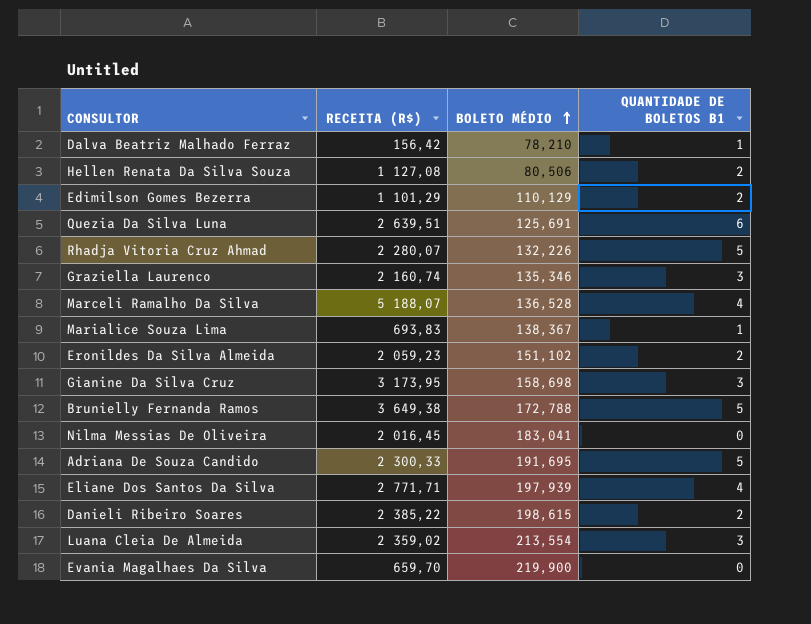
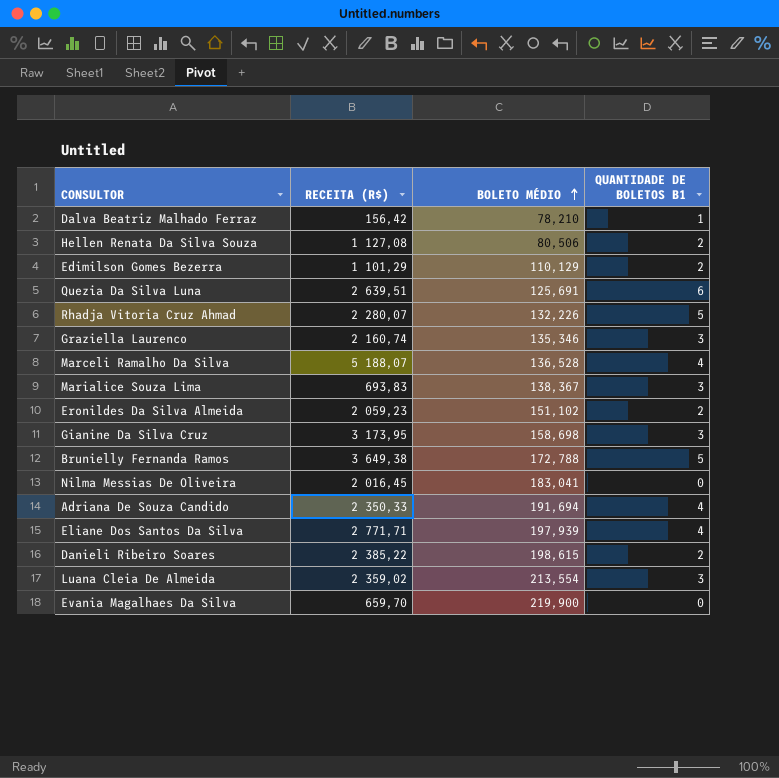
Marialice Souza Lima | QUANTIDADE DE BOLETOS B1: 1 -> 3
Adriana De Souza Candido | RECEITA (R$): 2 300,33 -> 2 350,33
Adriana De Souza Candido | BOLETO MÉDIO: 191,695 -> 191,694
Adriana De Souza Candido | QUANTIDADE DE BOLETOS B1: 5 -> 4

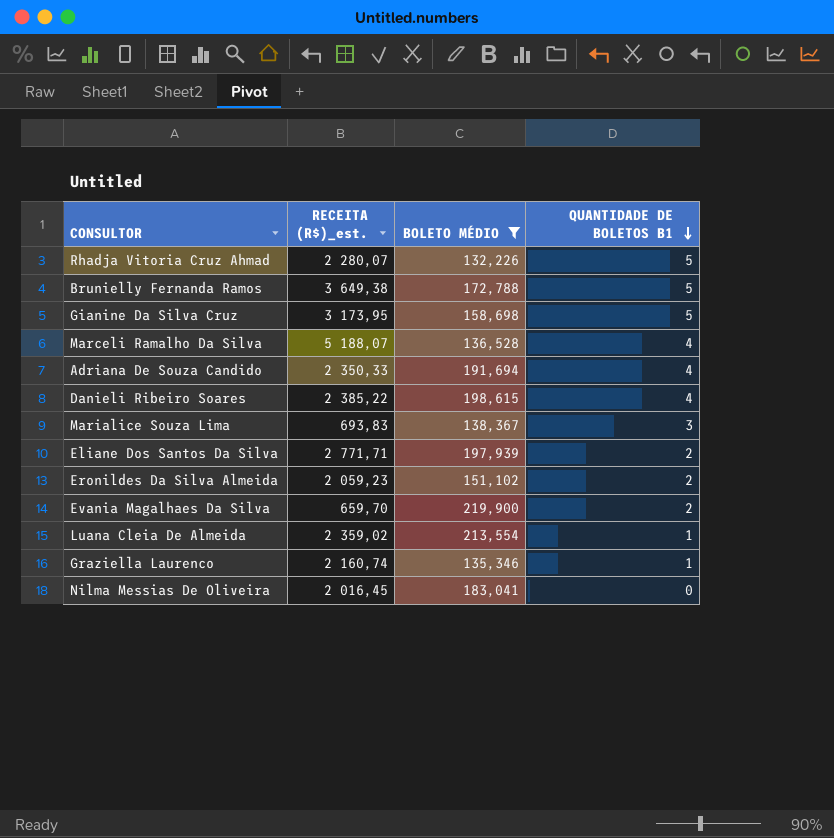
filter: none -> BOLETO MÉDIO >= 132,226
row order: BOLETO MÉDIO ascending -> QUANTIDADE DE BOLETOS B1 descending
column name: RECEITA (R$) -> RECEITA (R$)_est.
Gianine Da Silva Cruz | QUANTIDADE DE BOLETOS B1: 3 -> 5
Danieli Ribeiro Soares | QUANTIDADE DE BOLETOS B1: 2 -> 4
Eliane Dos Santos Da Silva | QUANTIDADE DE BOLETOS B1: 4 -> 2
Evania Magalhaes Da Silva | QUANTIDADE DE BOLETOS B1: 0 -> 2
Luana Cleia De Almeida | QUANTIDADE DE BOLETOS B1: 3 -> 1
Graziella Laurenco | QUANTIDADE DE BOLETOS B1: 3 -> 1

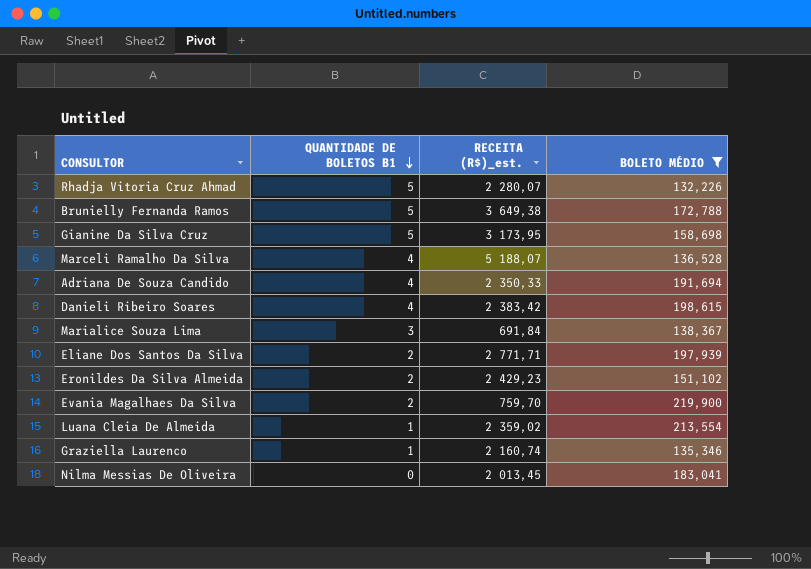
column QUANTIDADE DE BOLETOS B1 | position: 4 -> 2
Danieli Ribeiro Soares | RECEITA (R$)_est.: 2 385,22 -> 2 383,42
Marialice Souza Lima | RECEITA (R$)_est.: 693,83 -> 691,84
Eronildes Da Silva Almeida | RECEITA (R$)_est.: 2 059,23 -> 2 429,23
Evania Magalhaes Da Silva | RECEITA (R$)_est.: 659,70 -> 759,70
Nilma Messias De Oliveira | RECEITA (R$)_est.: 2 016,45 -> 2 013,45

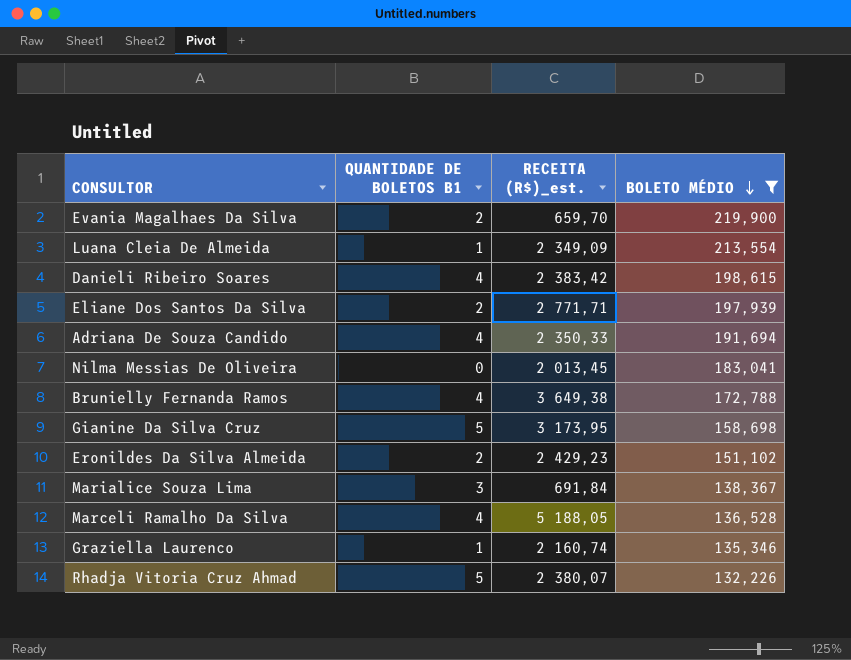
row order: QUANTIDADE DE BOLETOS B1 descending -> BOLETO MÉDIO descending
Evania Magalhaes Da Silva | RECEITA (R$)_est.: 759,70 -> 659,70
Luana Cleia De Almeida | RECEITA (R$)_est.: 2 359,02 -> 2 349,09
Brunielly Fernanda Ramos | QUANTIDADE DE BOLETOS B1: 5 -> 4
Marceli Ramalho Da Silva | RECEITA (R$)_est.: 5 188,07 -> 5 188,05
Rhadja Vitoria Cruz Ahmad | RECEITA (R$)_est.: 2 280,07 -> 2 380,07

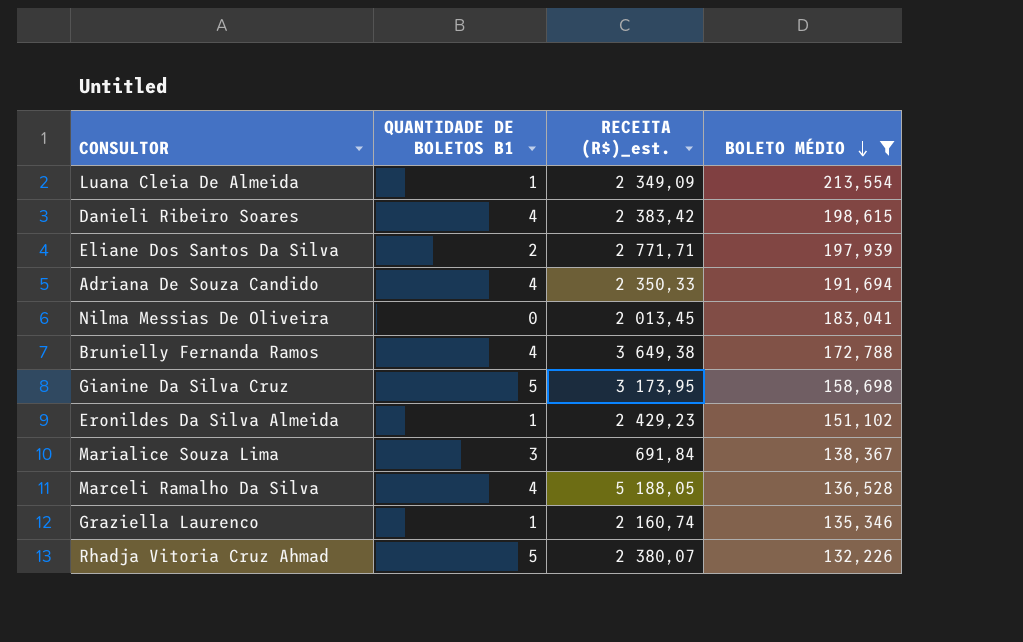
row Evania Magalhaes Da Silva: 2 | 659,70 | 219,900 -> none
Eronildes Da Silva Almeida | QUANTIDADE DE BOLETOS B1: 2 -> 1

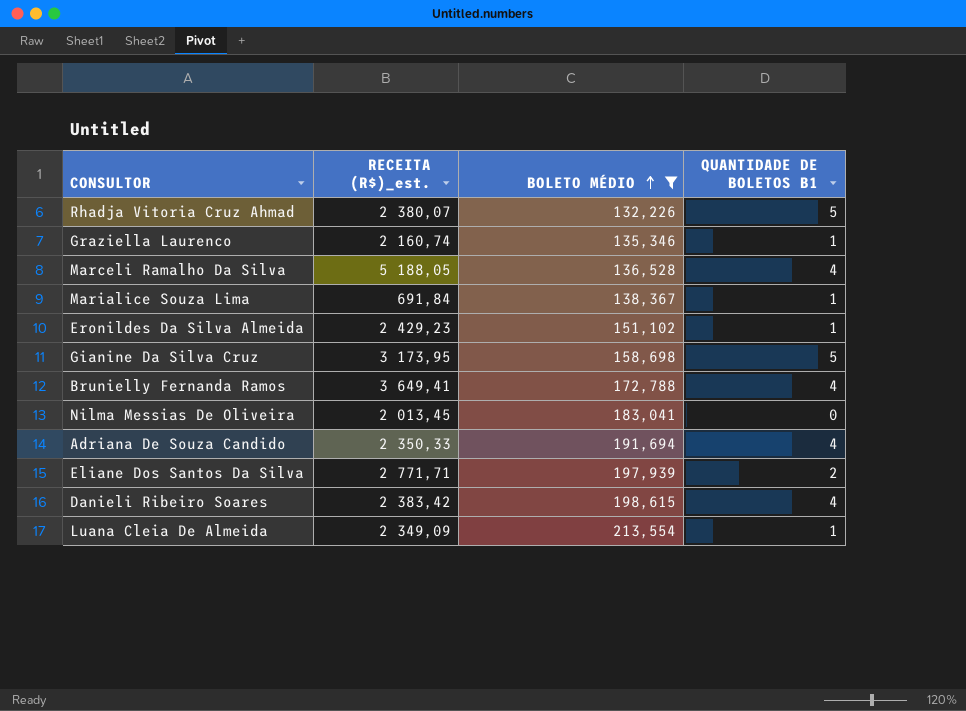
row order: BOLETO MÉDIO descending -> BOLETO MÉDIO ascending
column QUANTIDADE DE BOLETOS B1 | position: 2 -> 4
Marialice Souza Lima | QUANTIDADE DE BOLETOS B1: 3 -> 1
Brunielly Fernanda Ramos | RECEITA (R$)_est.: 3 649,38 -> 3 649,41

